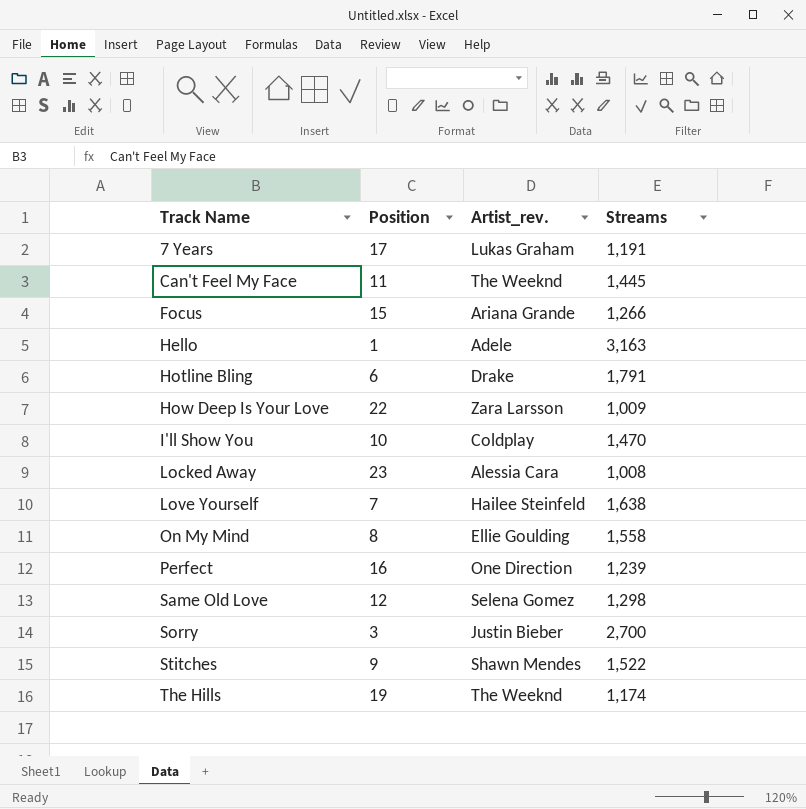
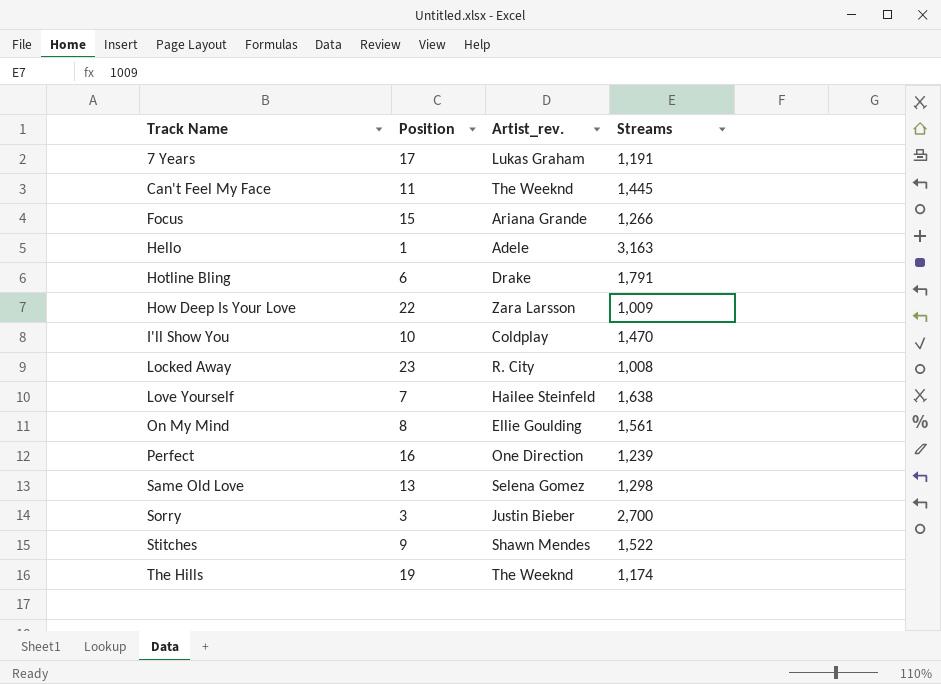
Locked Away | Artist_rev.: Alessia Cara -> R. City
On My Mind | Streams: 1,558 -> 1,561
Same Old Love | Position: 12 -> 13

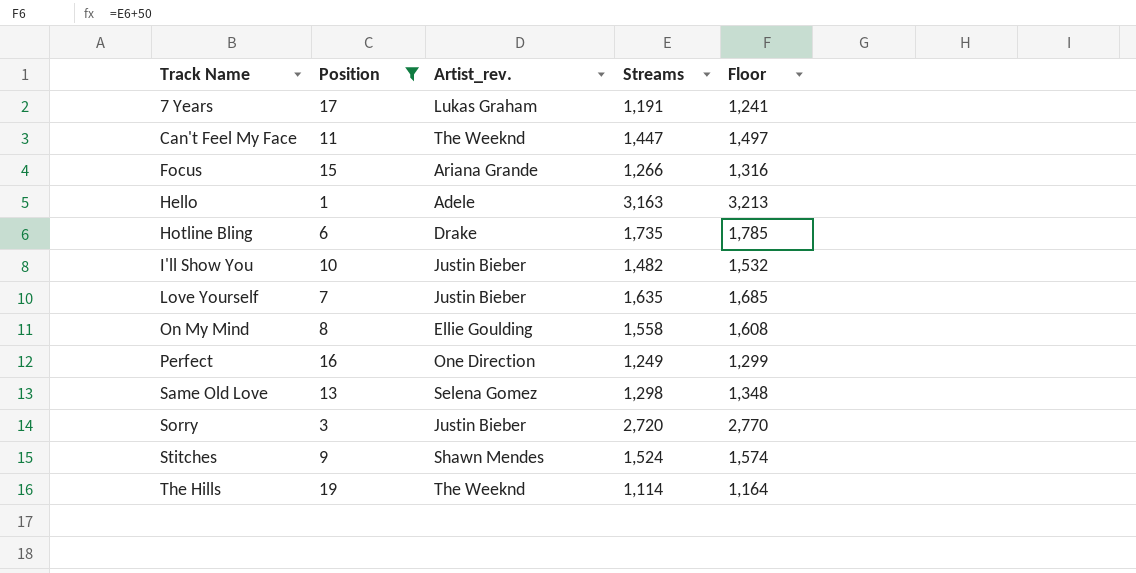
filter: none -> Position <= 19
column Floor | formula: none -> [Streams] + 50
Can't Feel My Face | Streams: 1,445 -> 1,447
Hotline Bling | Streams: 1,791 -> 1,735
I'll Show You | Artist_rev.: Coldplay -> Justin Bieber
I'll Show You | Streams: 1,470 -> 1,482
Love Yourself | Artist_rev.: Hailee Steinfeld -> Justin Bieber
Love Yourself | Streams: 1,638 -> 1,635
On My Mind | Streams: 1,561 -> 1,558
Perfect | Streams: 1,239 -> 1,249
Sorry | Streams: 2,700 -> 2,720
Stitches | Streams: 1,522 -> 1,524
The Hills | Streams: 1,174 -> 1,114

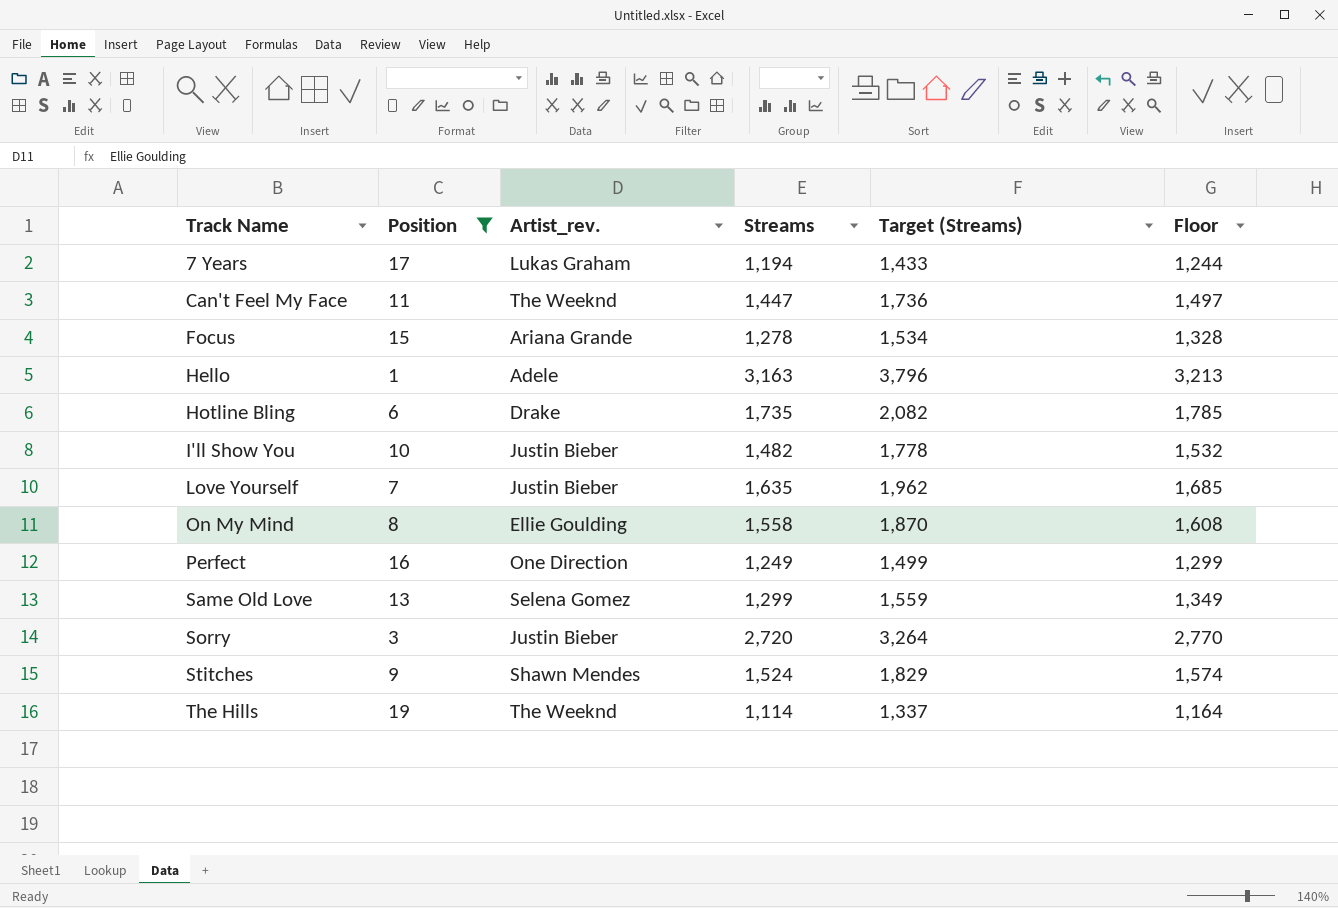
column Target (Streams) | formula: none -> [Streams] * 1.2
7 Years | Streams: 1,191 -> 1,194
7 Years | Floor: 1,241 -> 1,244
Focus | Streams: 1,266 -> 1,278
Focus | Floor: 1,316 -> 1,328
Same Old Love | Streams: 1,298 -> 1,299
Same Old Love | Floor: 1,348 -> 1,349

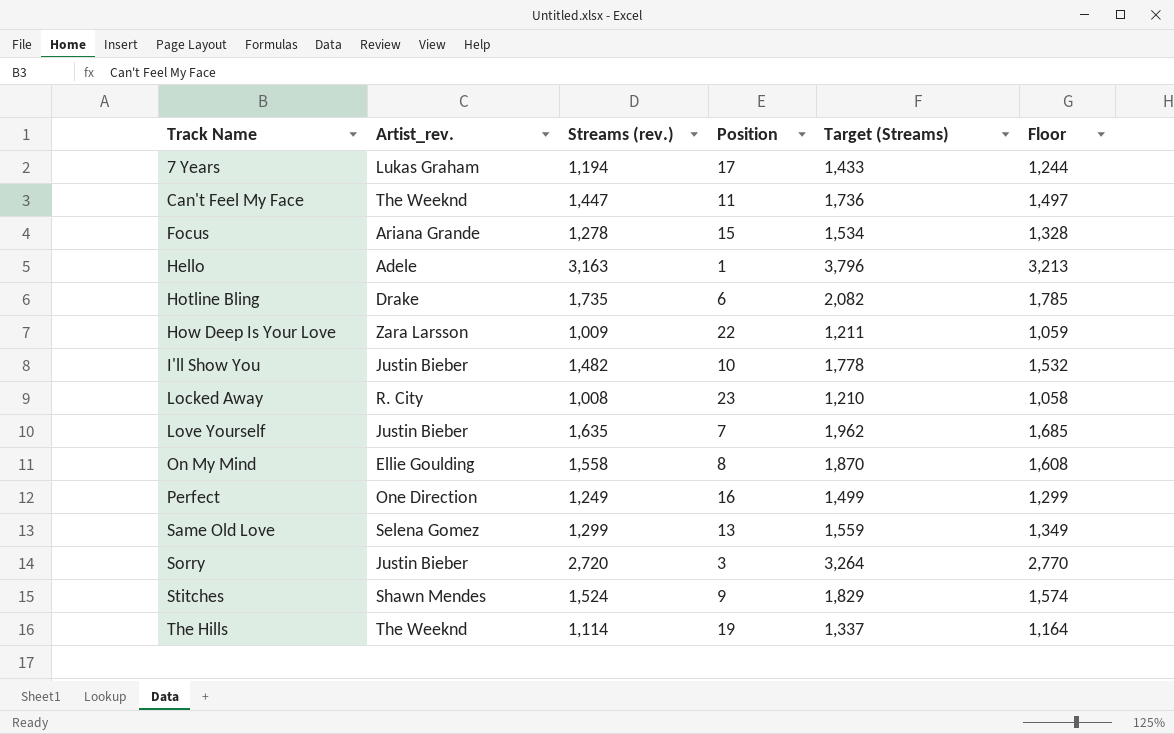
filter: Position <= 19 -> none
column name: Streams -> Streams (rev.)
column Position | position: 2 -> 4

